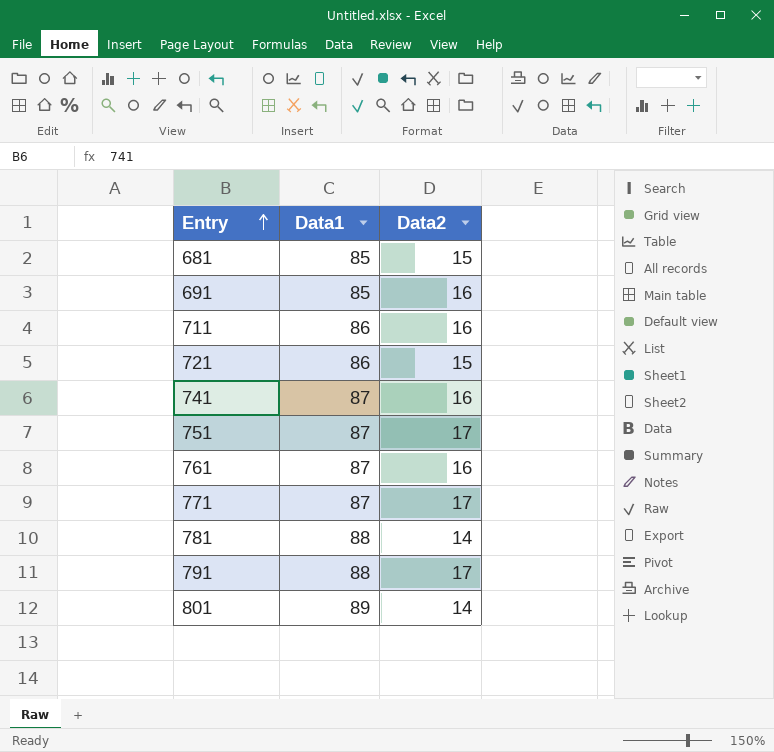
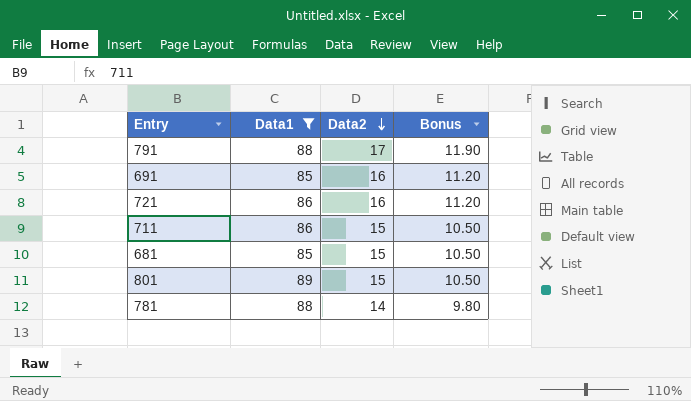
filter: none -> Data1 != 87
row order: Entry ascending -> Data2 descending
column Bonus | formula: none -> [Data2] * 0.7
721 | Data2: 15 -> 16
711 | Data2: 16 -> 15
801 | Data2: 14 -> 15

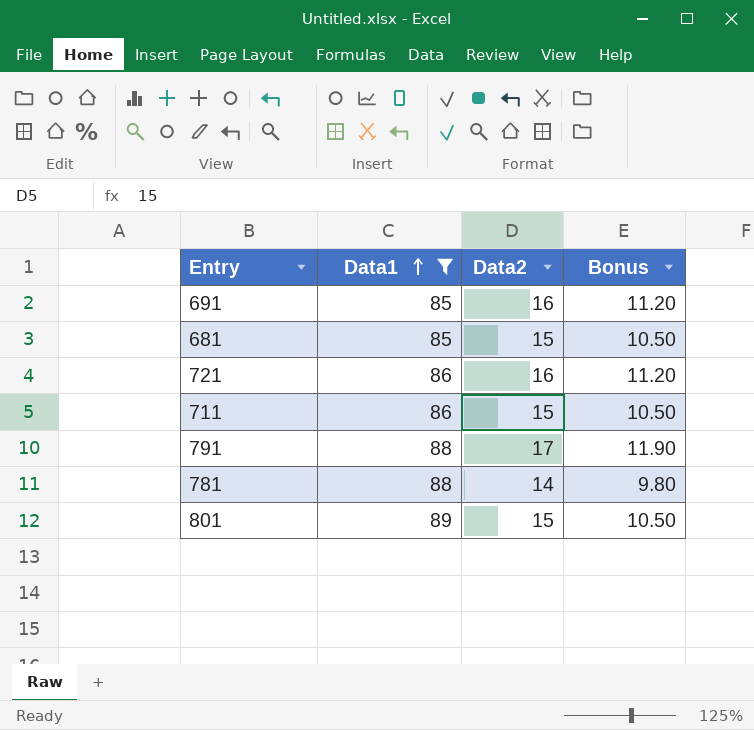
row order: Data2 descending -> Data1 ascending

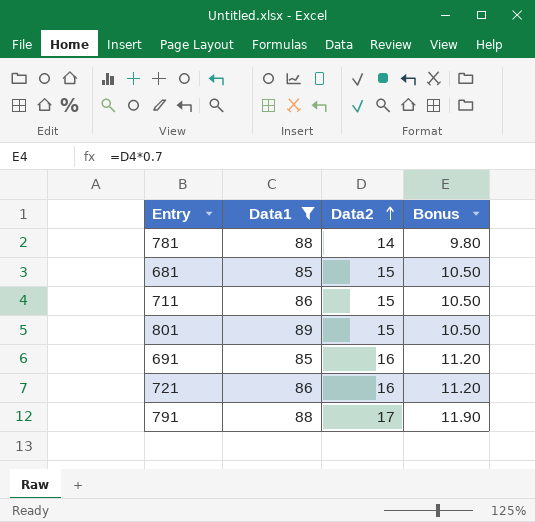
row order: Data1 ascending -> Data2 ascending

